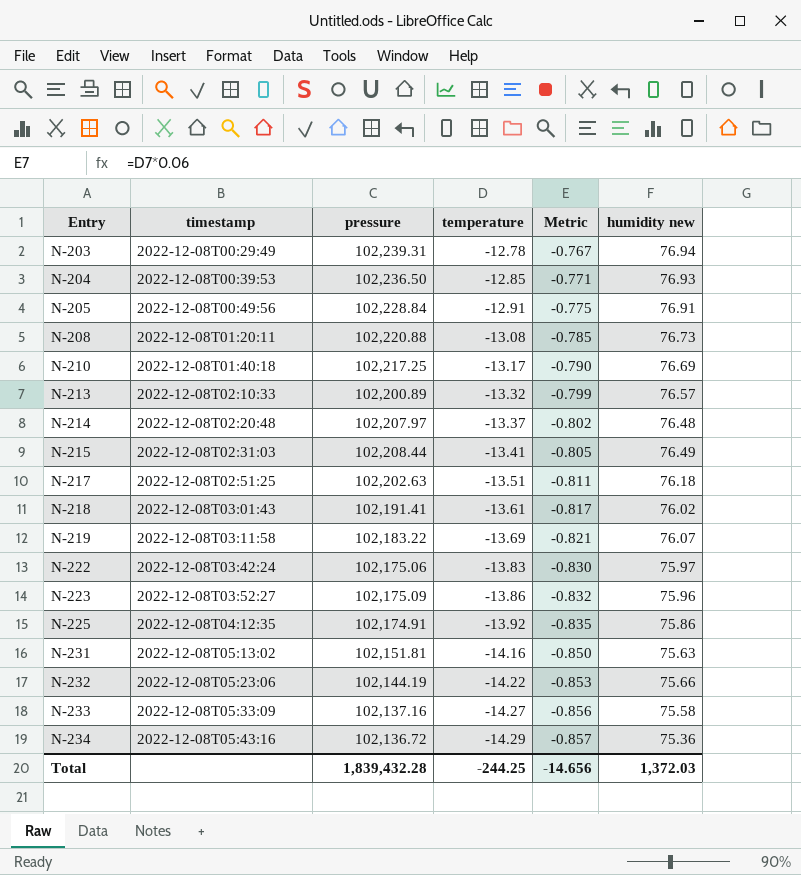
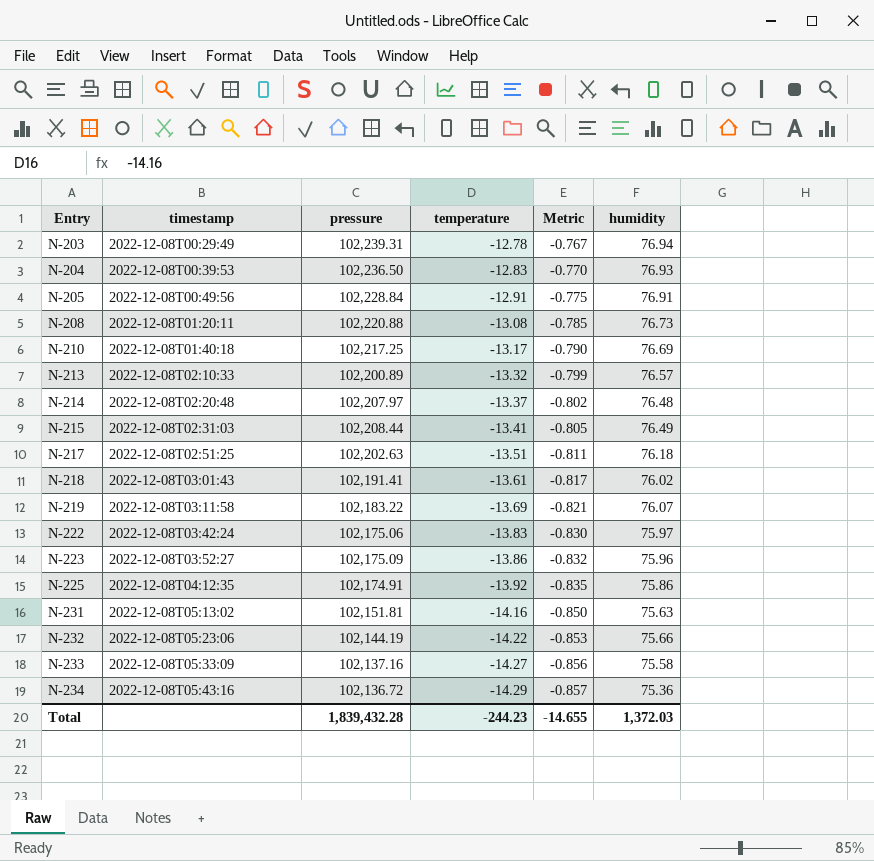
column name: humidity new -> humidity
N-204 | temperature: -12.85 -> -12.83
N-204 | Metric: -0.771 -> -0.770
Total | temperature: -244.25 -> -244.23
Total | Metric: -14.656 -> -14.655

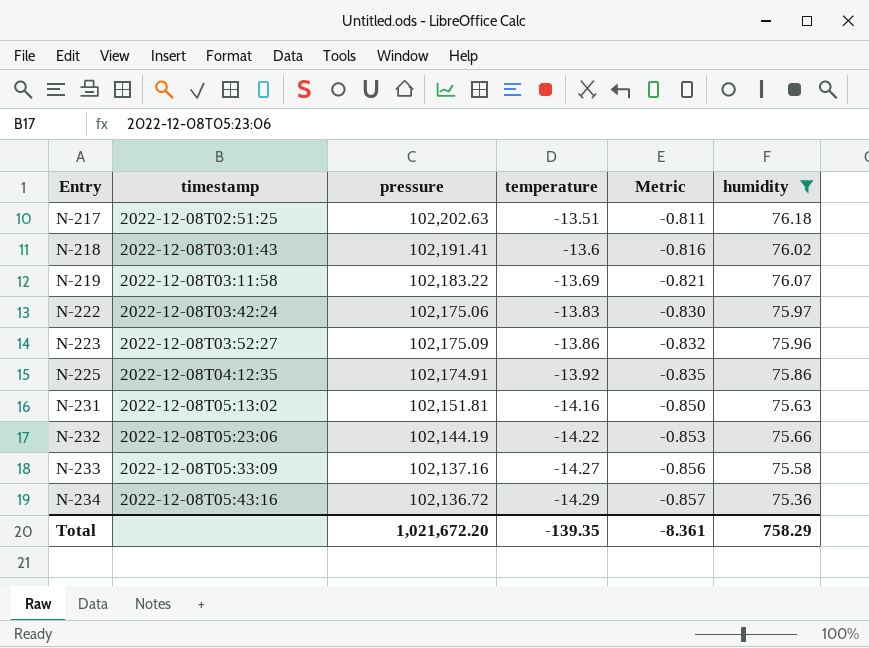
filter: none -> humidity <= 76.18
N-218 | temperature: -13.61 -> -13.6
N-218 | Metric: -0.817 -> -0.816
Total | pressure: 1,839,432.28 -> 1,021,672.20
Total | temperature: -244.23 -> -139.35
Total | Metric: -14.655 -> -8.361
Total | humidity: 1,372.03 -> 758.29

